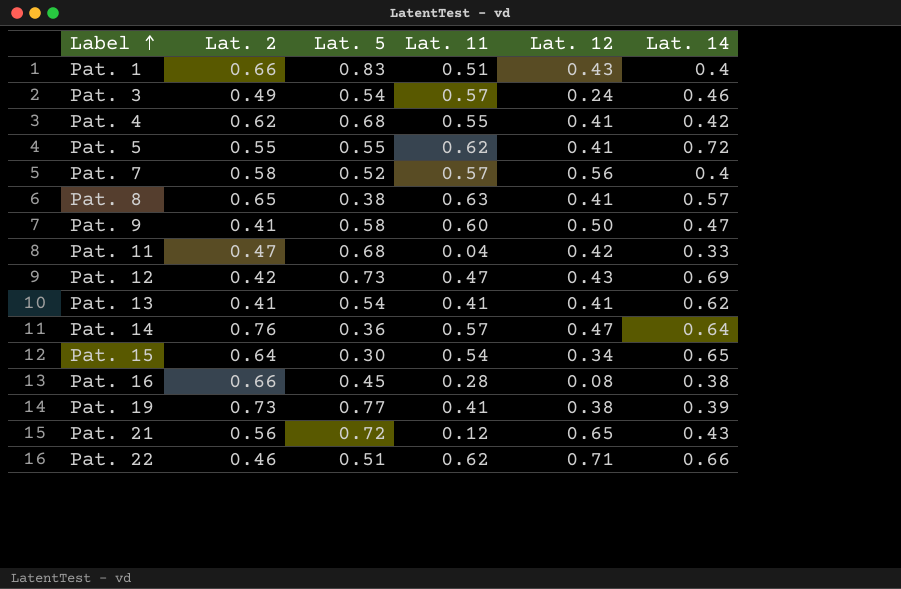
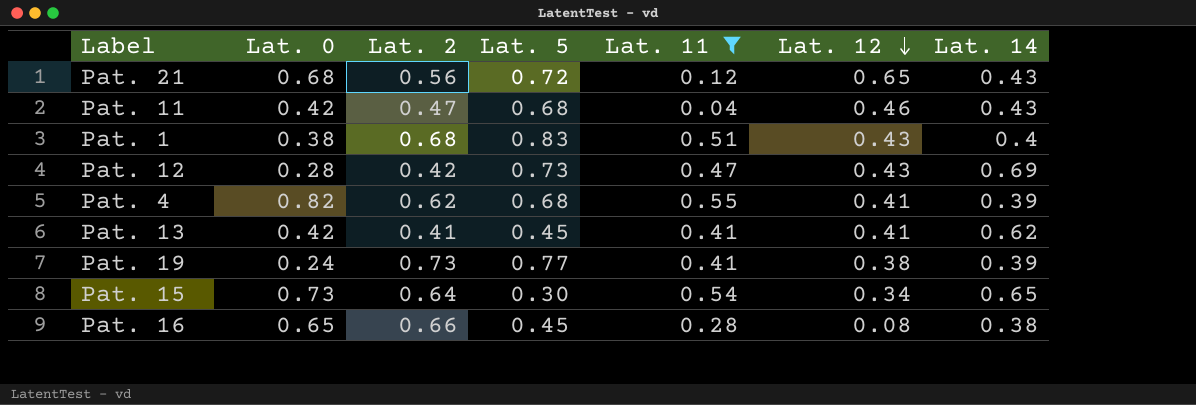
filter: none -> Lat. 11 <= 0.55
row order: Label ascending -> Lat. 12 descending
column Lat. 0 | position: none -> 2
Pat. 11 | Lat. 12: 0.42 -> 0.46
Pat. 11 | Lat. 14: 0.33 -> 0.43
Pat. 1 | Lat. 2: 0.66 -> 0.68
Pat. 4 | Lat. 14: 0.42 -> 0.39
Pat. 13 | Lat. 5: 0.54 -> 0.45

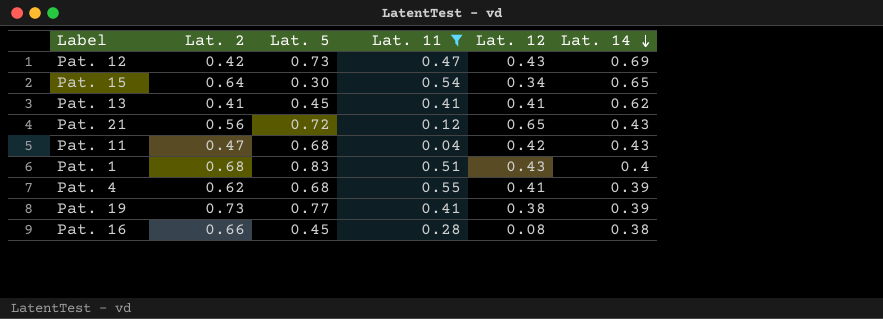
row order: Lat. 12 descending -> Lat. 14 descending
column Lat. 0 | position: 2 -> none
Pat. 11 | Lat. 12: 0.46 -> 0.42

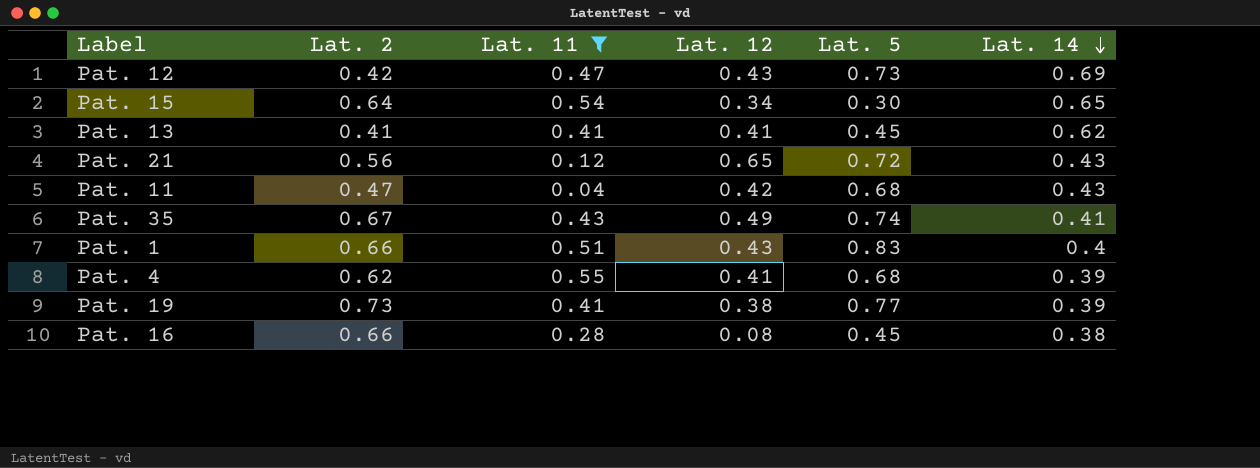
column Lat. 5 | position: 3 -> 5
row Pat. 35: none -> 0.67 | 0.43 | 0.49 | 0.74 | 0.41
Pat. 1 | Lat. 2: 0.68 -> 0.66

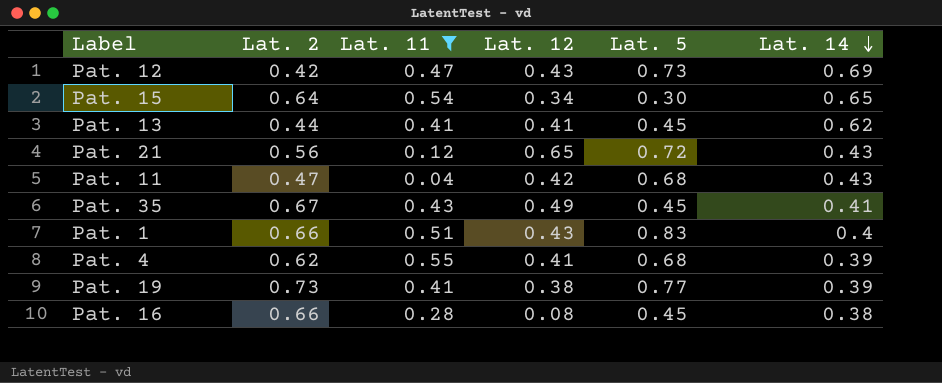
Pat. 13 | Lat. 2: 0.41 -> 0.44
Pat. 35 | Lat. 5: 0.74 -> 0.45

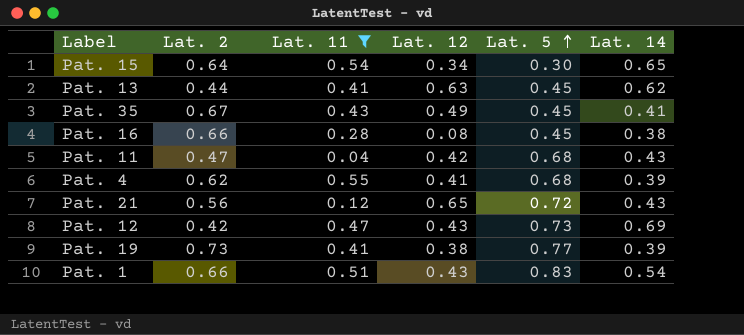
row order: Lat. 14 descending -> Lat. 5 ascending
Pat. 13 | Lat. 12: 0.41 -> 0.63
Pat. 1 | Lat. 14: 0.4 -> 0.54

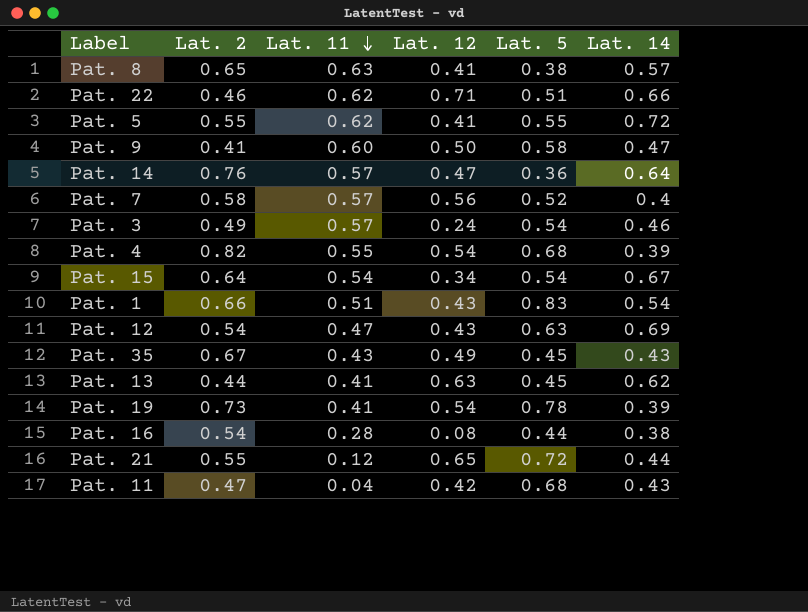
filter: Lat. 11 <= 0.55 -> none
row order: Lat. 5 ascending -> Lat. 11 descending
Pat. 4 | Lat. 2: 0.62 -> 0.82
Pat. 4 | Lat. 12: 0.41 -> 0.54
Pat. 15 | Lat. 5: 0.30 -> 0.54
Pat. 15 | Lat. 14: 0.65 -> 0.67
Pat. 12 | Lat. 2: 0.42 -> 0.54
Pat. 12 | Lat. 5: 0.73 -> 0.63
Pat. 35 | Lat. 14: 0.41 -> 0.43
Pat. 19 | Lat. 12: 0.38 -> 0.54
Pat. 19 | Lat. 5: 0.77 -> 0.78
Pat. 16 | Lat. 2: 0.66 -> 0.54
Pat. 16 | Lat. 5: 0.45 -> 0.44
Pat. 21 | Lat. 2: 0.56 -> 0.55
Pat. 21 | Lat. 14: 0.43 -> 0.44

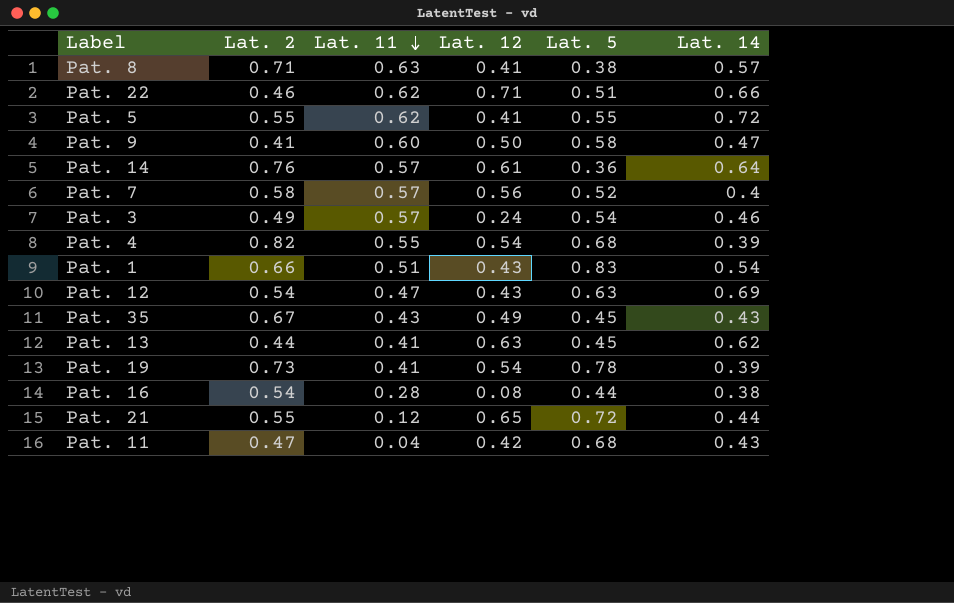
row Pat. 15: 0.64 | 0.54 | 0.34 | 0.54 | 0.67 -> none
Pat. 8 | Lat. 2: 0.65 -> 0.71
Pat. 14 | Lat. 12: 0.47 -> 0.61

